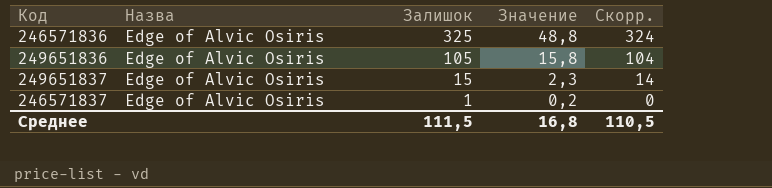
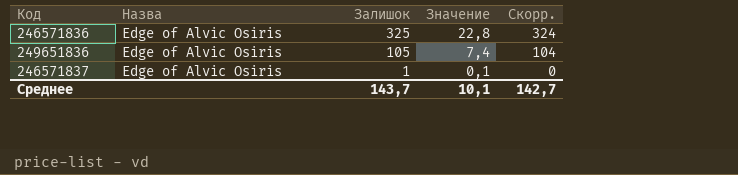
column Значение | formula: [Залишок] * 0,15 -> [Залишок] * 0,07
row 249651837: Edge of Alvic Osiris | 15 | 2,3 | 14 -> none
Среднее | Залишок: 111,5 -> 143,7
Среднее | Значение: 16,8 -> 10,1
Среднее | Скорр.: 110,5 -> 142,7

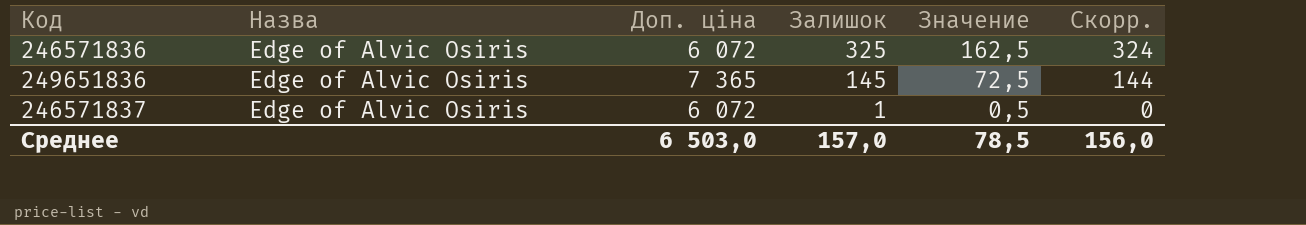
column Доп. ціна | position: none -> 3
column Значение | formula: [Залишок] * 0,07 -> [Залишок] * 0,5
249651836 | Залишок: 105 -> 145
249651836 | Скорр.: 104 -> 144
Среднее | Залишок: 143,7 -> 157,0
Среднее | Значение: 10,1 -> 78,5
Среднее | Скорр.: 142,7 -> 156,0

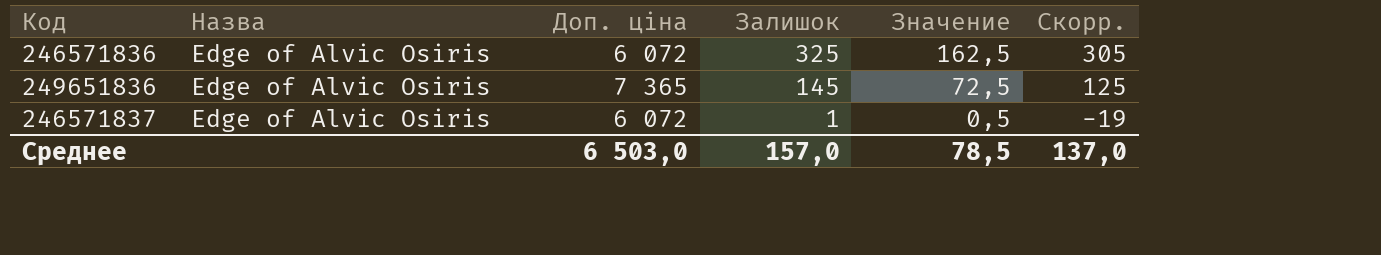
column Скорр. | formula: [Залишок] - 1 -> [Залишок] - 20
Среднее | Скорр.: 156,0 -> 137,0

